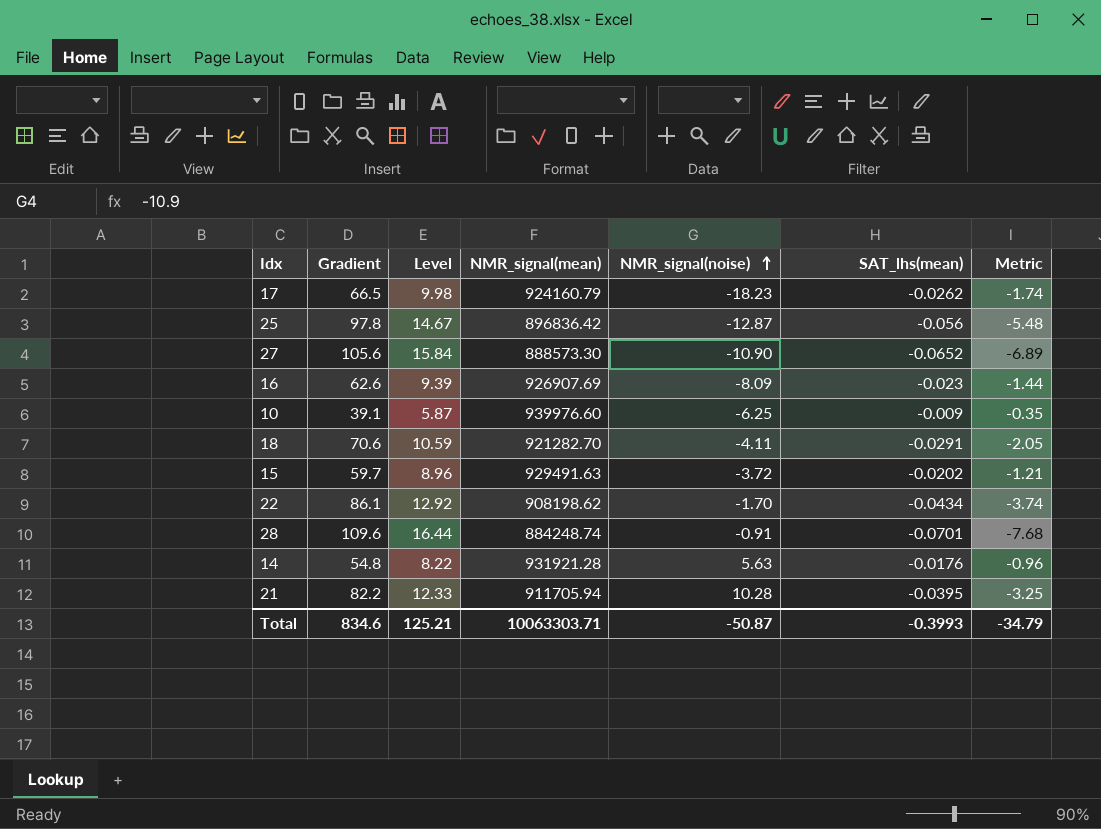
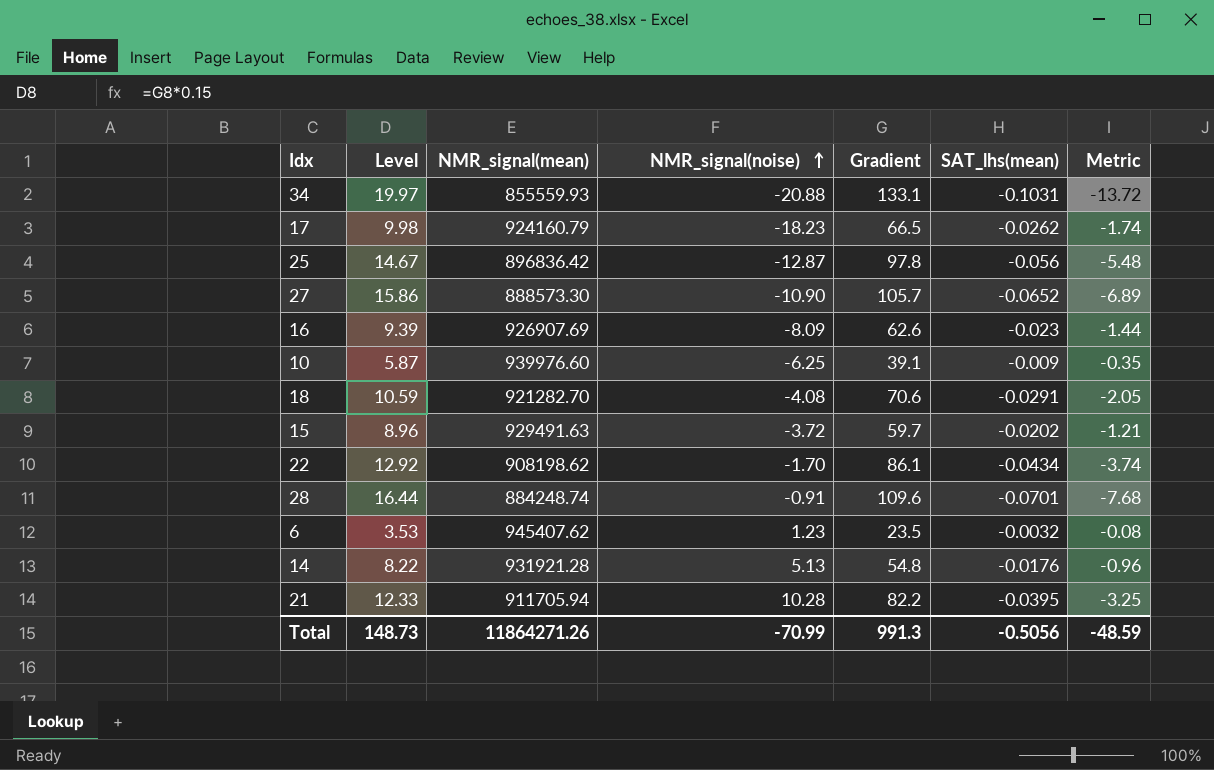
column Gradient | position: 2 -> 5
row 34: none -> 19.97 | 855559.93 | -20.88 | 133.1 | -0.1031 | -13.72
27 | Level: 15.84 -> 15.86
27 | Gradient: 105.6 -> 105.7
18 | NMR_signal(noise): -4.11 -> -4.08
row 6: none -> 3.53 | 945407.62 | 1.23 | 23.5 | -0.0032 | -0.08
14 | NMR_signal(noise): 5.63 -> 5.13
Total | Level: 125.21 -> 148.73
Total | NMR_signal(mean): 10063303.71 -> 11864271.26
Total | NMR_signal(noise): -50.87 -> -70.99
Total | Gradient: 834.6 -> 991.3
Total | SAT_lhs(mean): -0.3993 -> -0.5056
Total | Metric: -34.79 -> -48.59

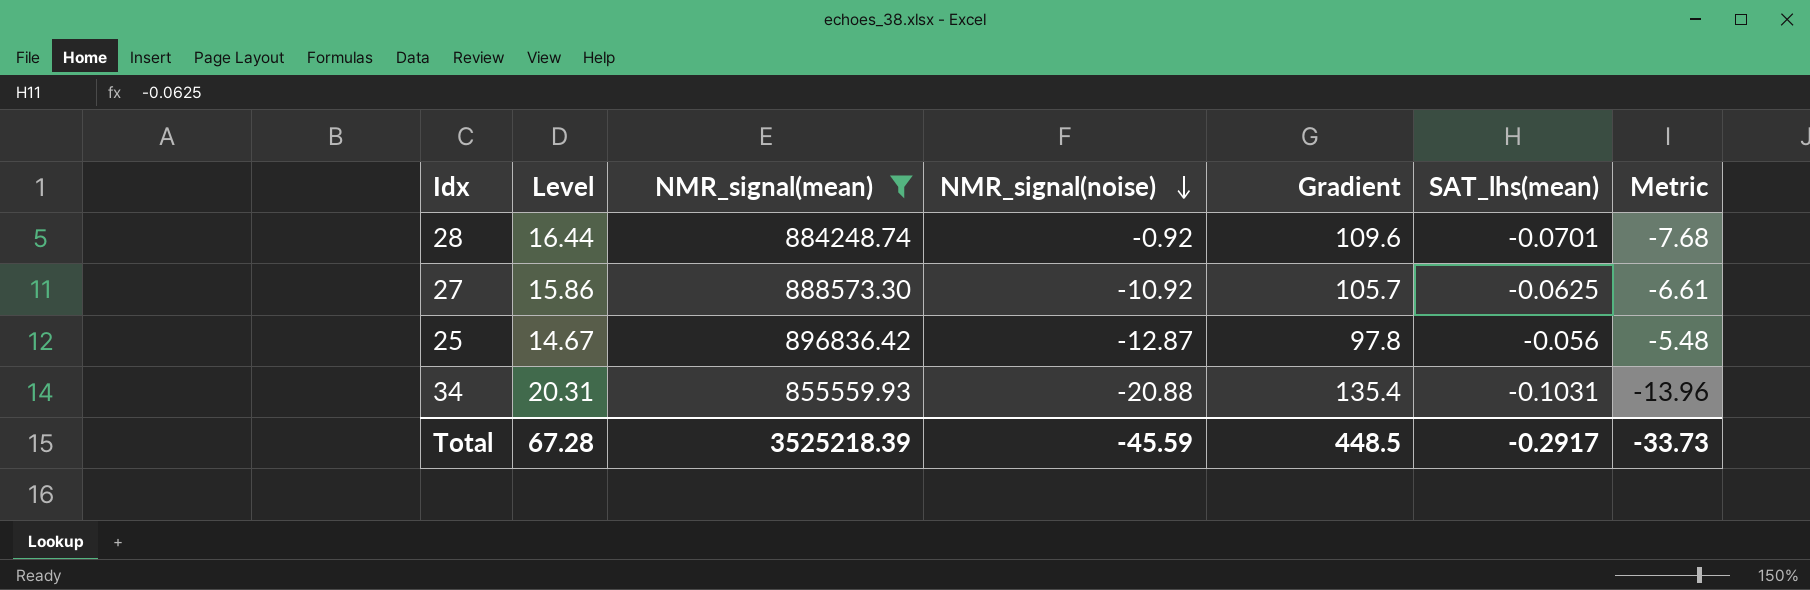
filter: none -> NMR_signal(mean) <= 896836.42
row order: NMR_signal(noise) ascending -> NMR_signal(noise) descending
28 | NMR_signal(noise): -0.91 -> -0.92
27 | NMR_signal(noise): -10.90 -> -10.92
27 | SAT_lhs(mean): -0.0652 -> -0.0625
27 | Metric: -6.89 -> -6.61
34 | Level: 19.97 -> 20.31
34 | Gradient: 133.1 -> 135.4
34 | Metric: -13.72 -> -13.96
Total | Level: 148.73 -> 67.28
Total | NMR_signal(mean): 11864271.26 -> 3525218.39
Total | NMR_signal(noise): -70.99 -> -45.59
Total | Gradient: 991.3 -> 448.5
Total | SAT_lhs(mean): -0.5056 -> -0.2917
Total | Metric: -48.59 -> -33.73

